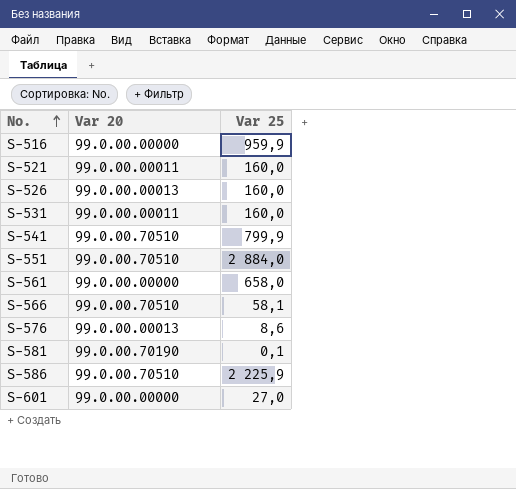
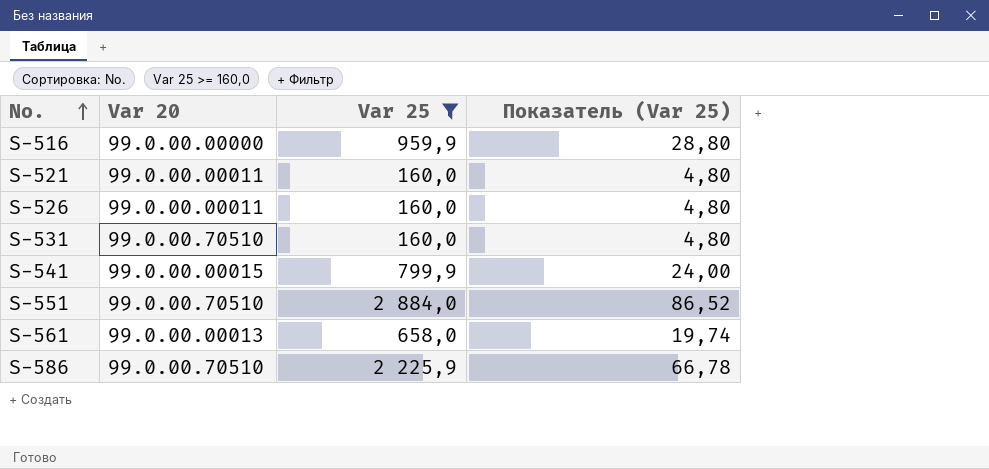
filter: none -> Var 25 >= 160,0
column Показатель (Var 25) | formula: none -> [Var 25] * 0,03
S-526 | Var 20: 99.0.00.00013 -> 99.0.00.00011
S-531 | Var 20: 99.0.00.00011 -> 99.0.00.70510
S-541 | Var 20: 99.0.00.70510 -> 99.0.00.00015
S-561 | Var 20: 99.0.00.00000 -> 99.0.00.00013

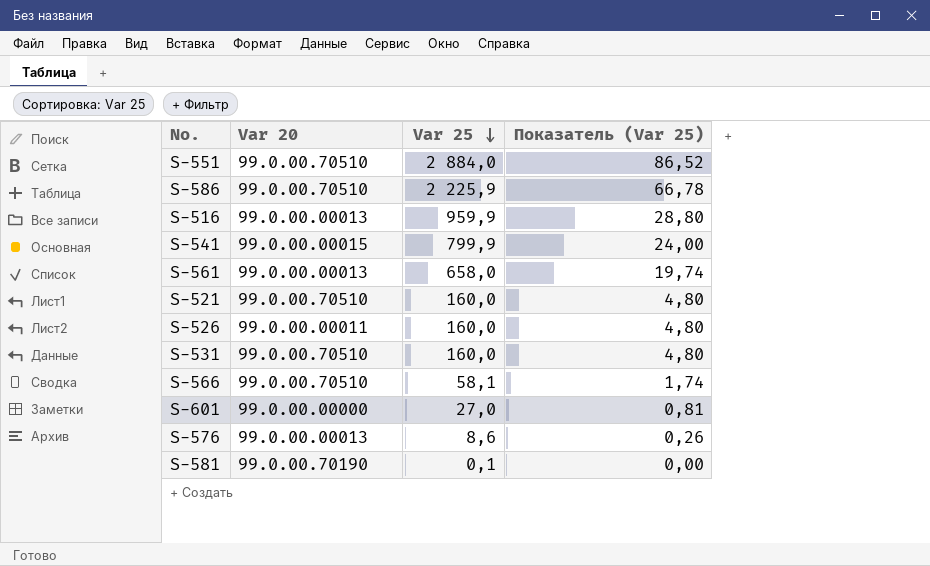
filter: Var 25 >= 160,0 -> none
row order: No. ascending -> Var 25 descending
S-516 | Var 20: 99.0.00.00000 -> 99.0.00.00013
S-521 | Var 20: 99.0.00.00011 -> 99.0.00.70510

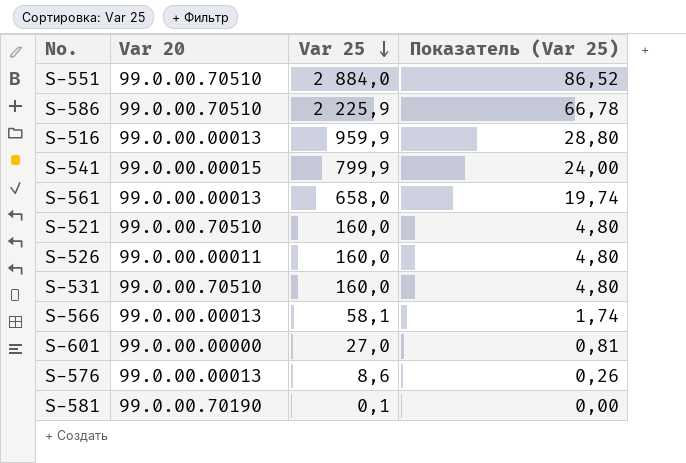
S-566 | Var 20: 99.0.00.70510 -> 99.0.00.00013

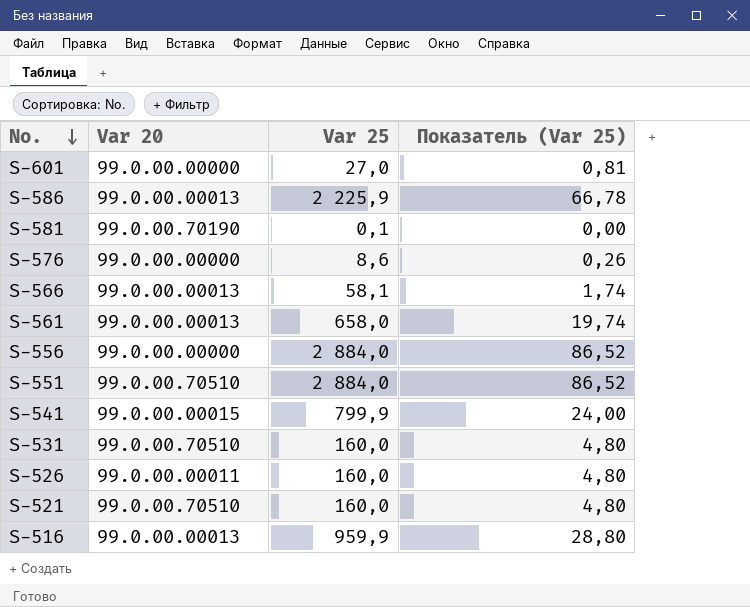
row order: Var 25 descending -> No. descending
S-586 | Var 20: 99.0.00.70510 -> 99.0.00.00013
S-576 | Var 20: 99.0.00.00013 -> 99.0.00.00000
row S-556: none -> 99.0.00.00000 | 2 884,0 | 86,52

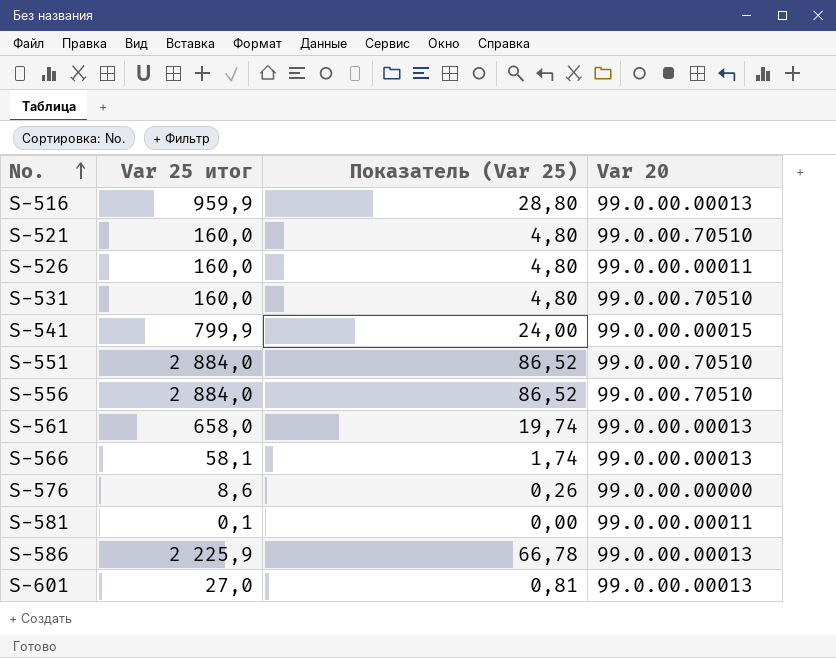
row order: No. descending -> No. ascending
column name: Var 25 -> Var 25 итог
column Var 20 | position: 2 -> 4
S-556 | Var 20: 99.0.00.00000 -> 99.0.00.70510
S-581 | Var 20: 99.0.00.70190 -> 99.0.00.00011
S-601 | Var 20: 99.0.00.00000 -> 99.0.00.00013

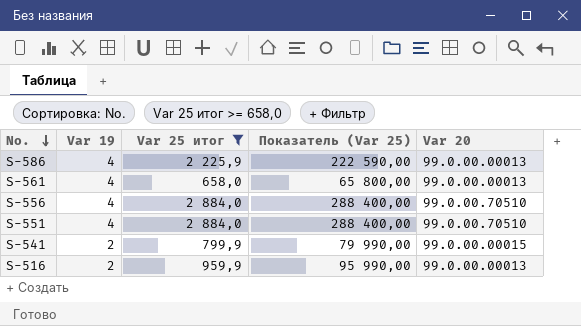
filter: none -> Var 25 итог >= 658,0
row order: No. ascending -> No. descending
column Var 19 | position: none -> 2
column Показатель (Var 25) | formula: [Var 25 итог] * 0,03 -> [Var 25 итог] * 100

